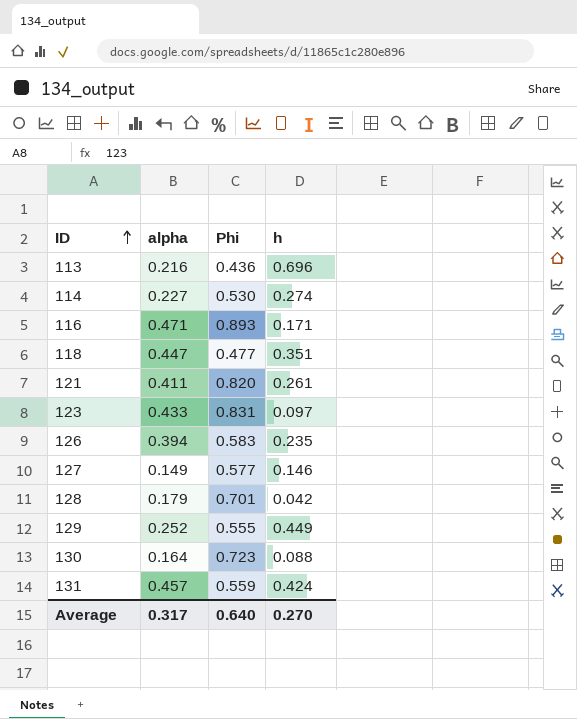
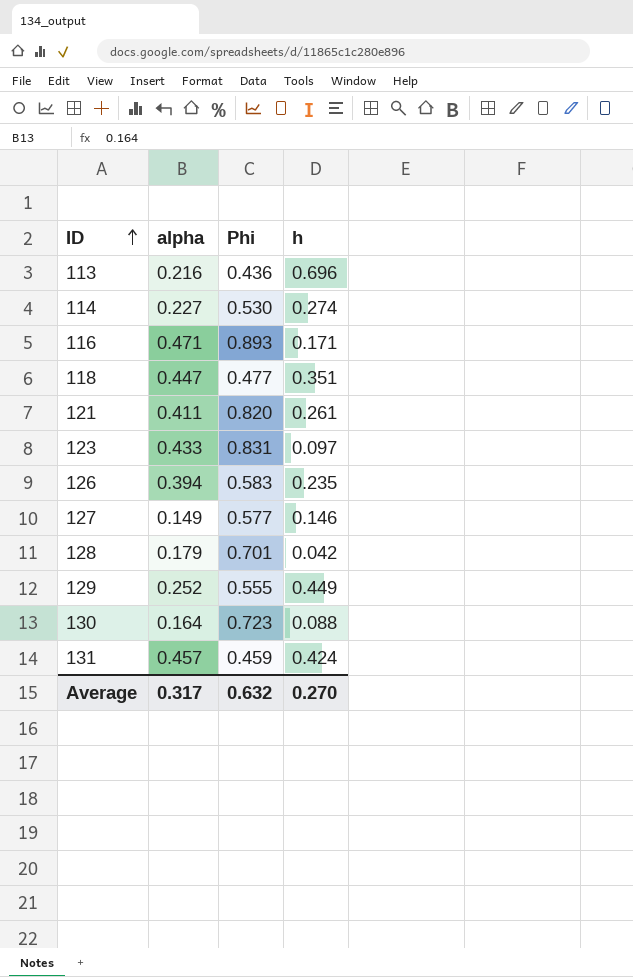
131 | Phi: 0.559 -> 0.459
Average | Phi: 0.640 -> 0.632

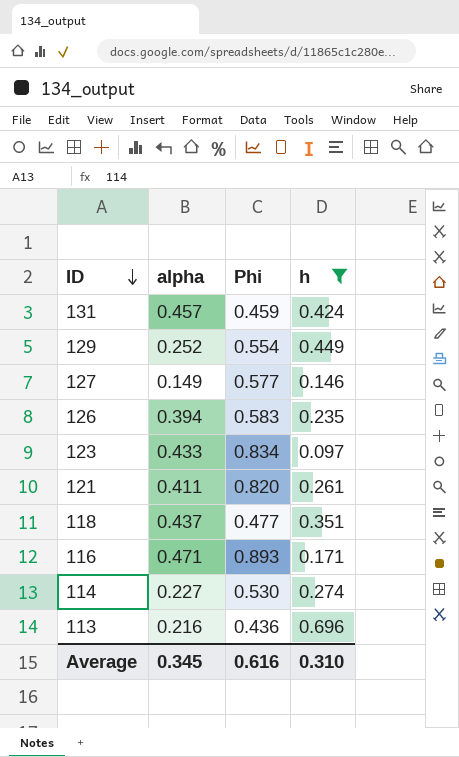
filter: none -> h >= 0.097
row order: ID ascending -> ID descending
129 | Phi: 0.555 -> 0.554
123 | Phi: 0.831 -> 0.834
118 | alpha: 0.447 -> 0.437
Average | alpha: 0.317 -> 0.345
Average | Phi: 0.632 -> 0.616
Average | h: 0.270 -> 0.310

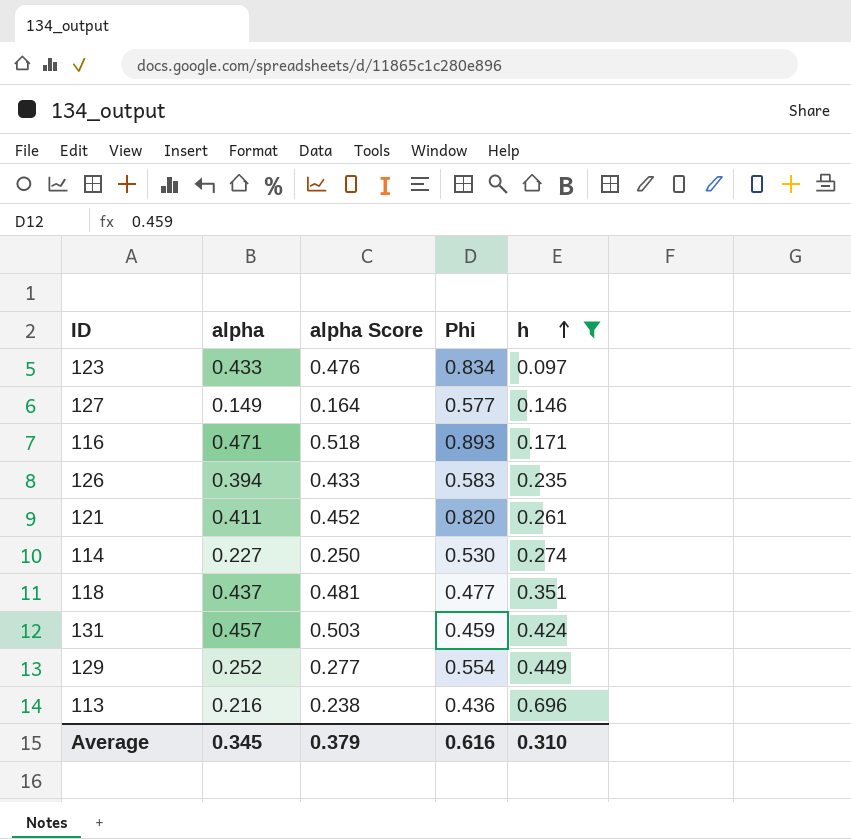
row order: ID descending -> h ascending
column alpha Score | formula: none -> [alpha] * 1.1

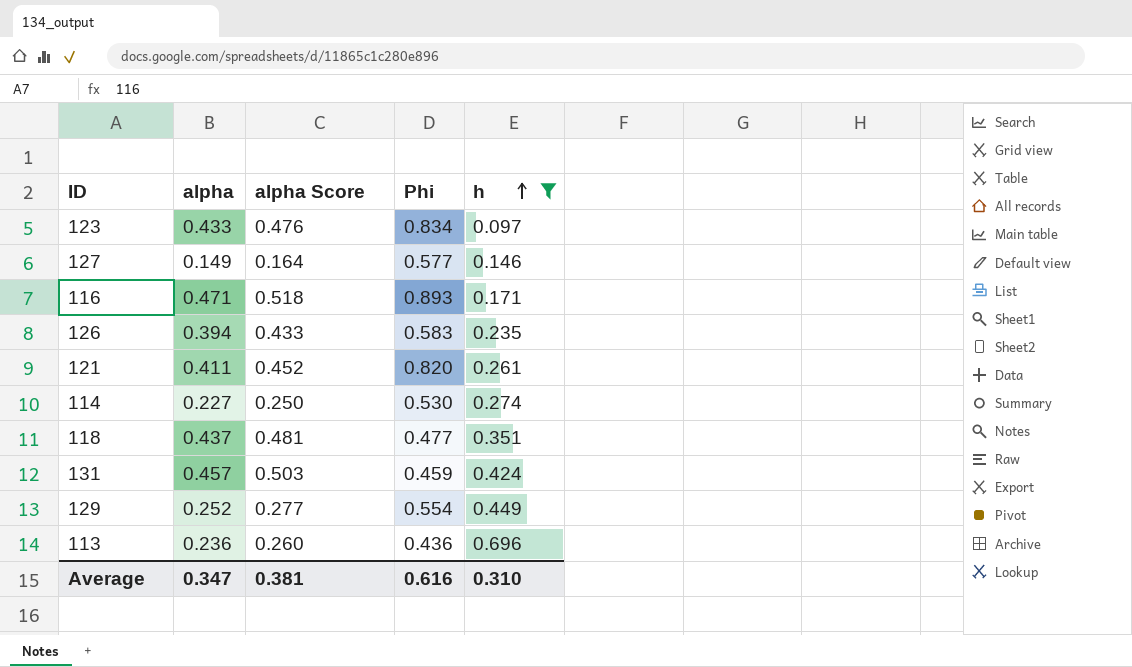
113 | alpha: 0.216 -> 0.236
113 | alpha Score: 0.238 -> 0.260
Average | alpha: 0.345 -> 0.347
Average | alpha Score: 0.379 -> 0.381

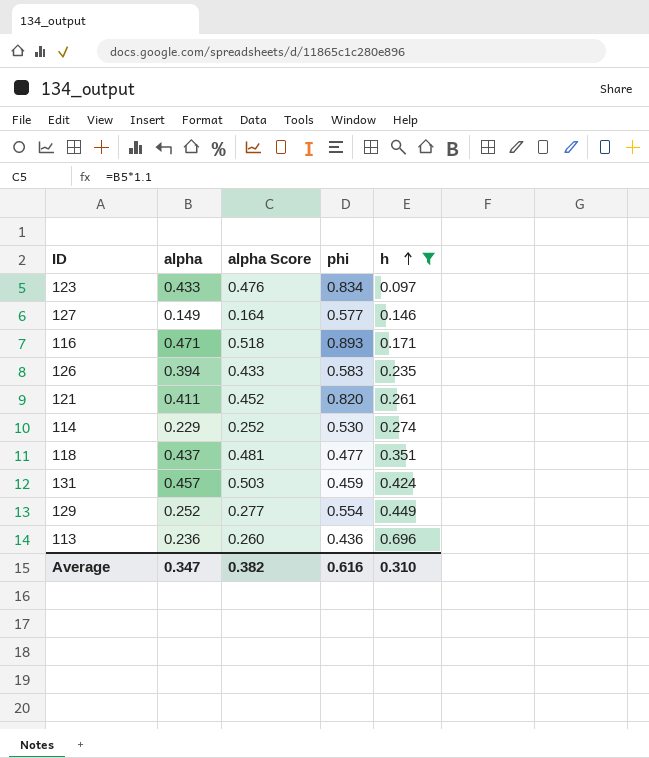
column name: Phi -> phi
114 | alpha: 0.227 -> 0.229
114 | alpha Score: 0.250 -> 0.252
Average | alpha Score: 0.381 -> 0.382

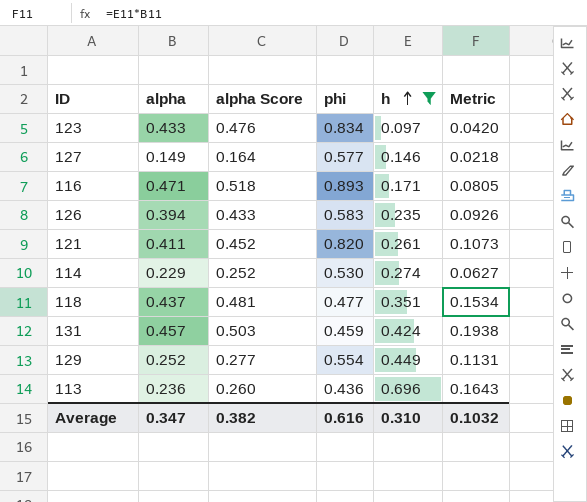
column Metric | formula: none -> [alpha] * [h]

